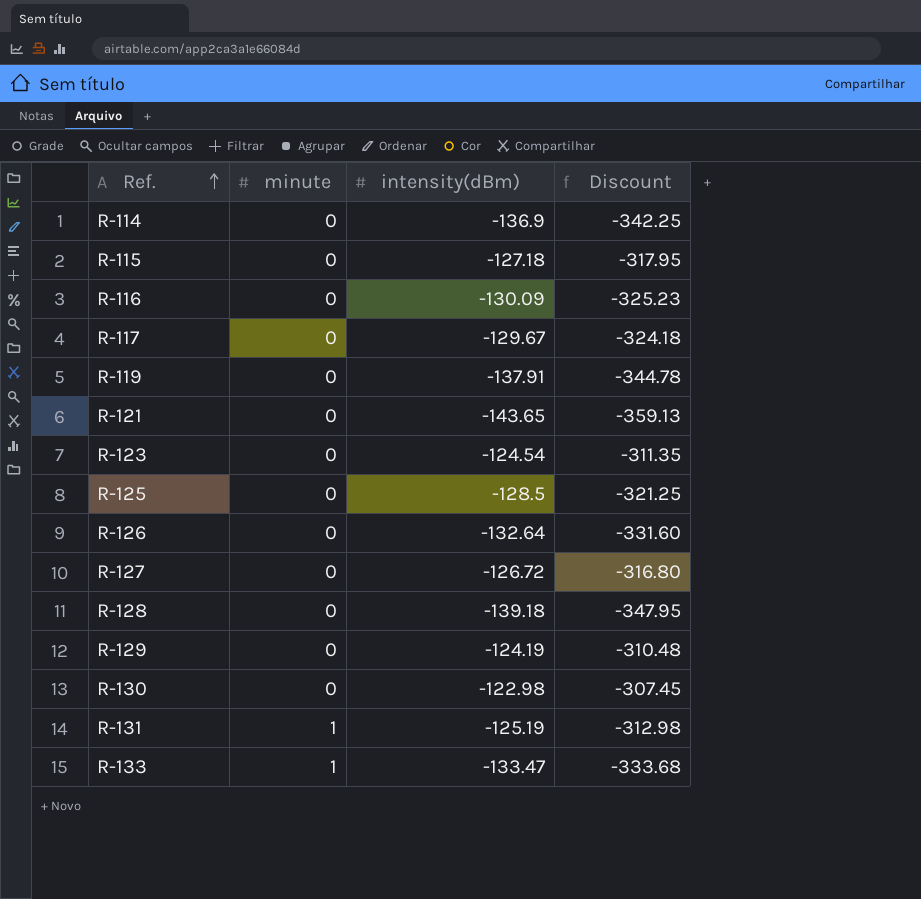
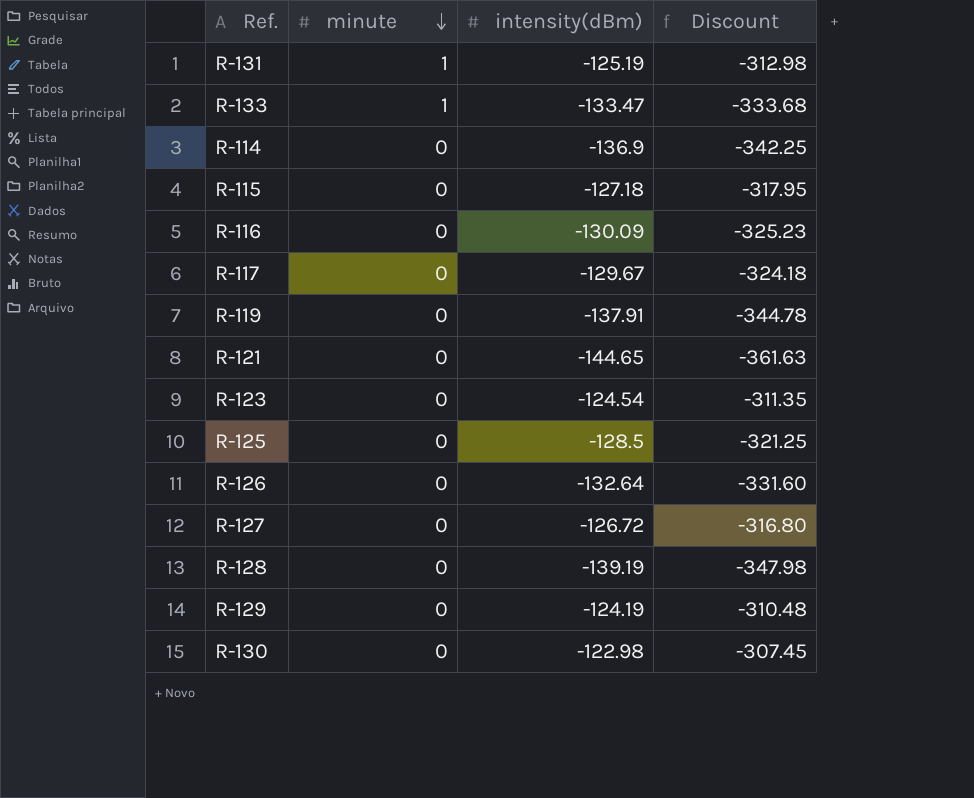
row order: Ref. ascending -> minute descending
R-121 | intensity(dBm): -143.65 -> -144.65
R-121 | Discount: -359.13 -> -361.63
R-128 | intensity(dBm): -139.18 -> -139.19
R-128 | Discount: -347.95 -> -347.98

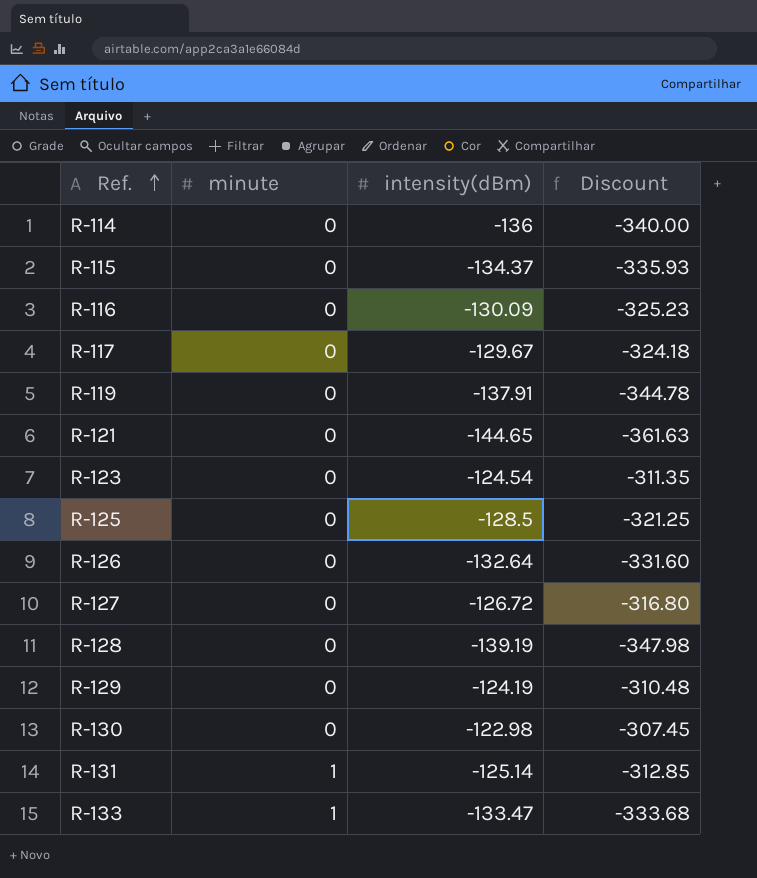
row order: minute descending -> Ref. ascending
R-114 | intensity(dBm): -136.9 -> -136
R-114 | Discount: -342.25 -> -340.00
R-115 | intensity(dBm): -127.18 -> -134.37
R-115 | Discount: -317.95 -> -335.93
R-131 | intensity(dBm): -125.19 -> -125.14
R-131 | Discount: -312.98 -> -312.85

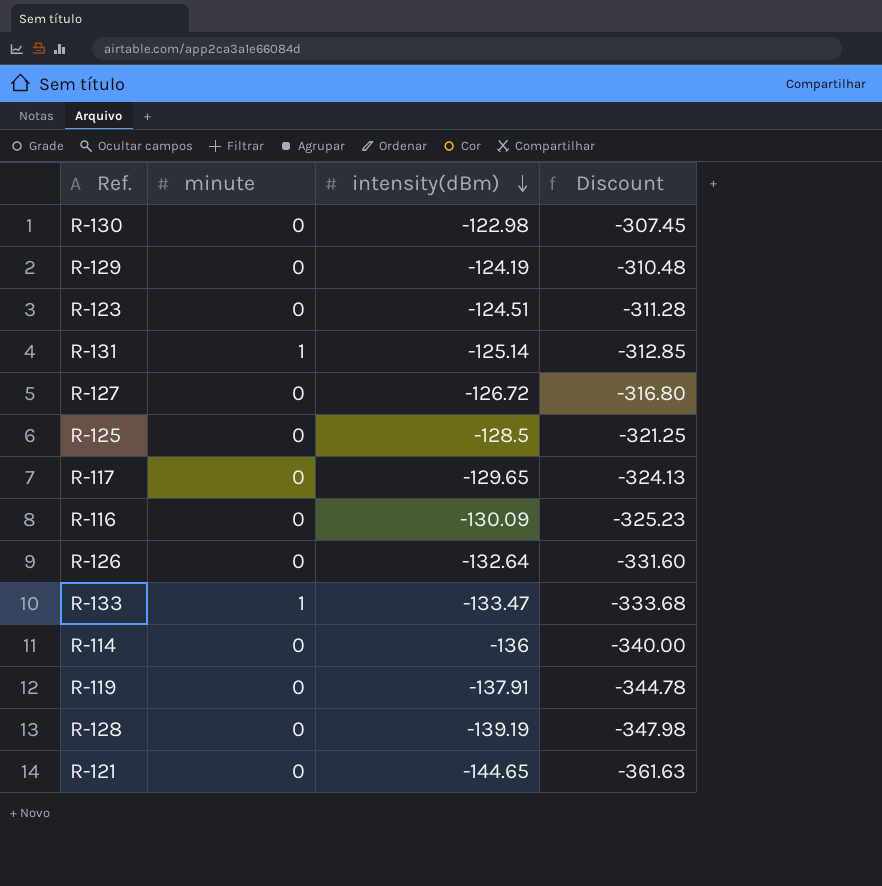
row order: Ref. ascending -> intensity(dBm) descending
row R-115: 0 | -134.37 | -335.93 -> none
R-123 | intensity(dBm): -124.54 -> -124.51
R-123 | Discount: -311.35 -> -311.28
R-117 | intensity(dBm): -129.67 -> -129.65
R-117 | Discount: -324.18 -> -324.13

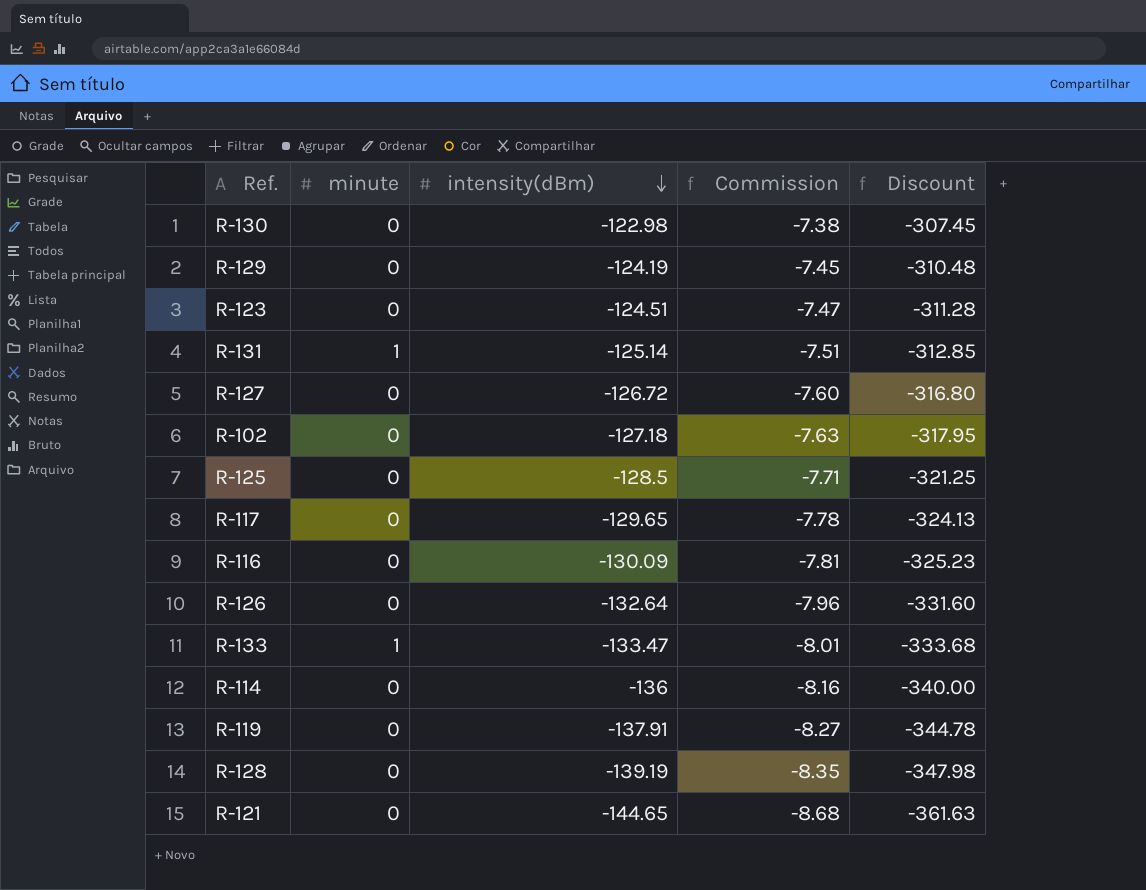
column Commission | formula: none -> [intensity(dBm)] * 0.06
row R-102: none -> 0 | -127.18 | -7.63 | -317.95

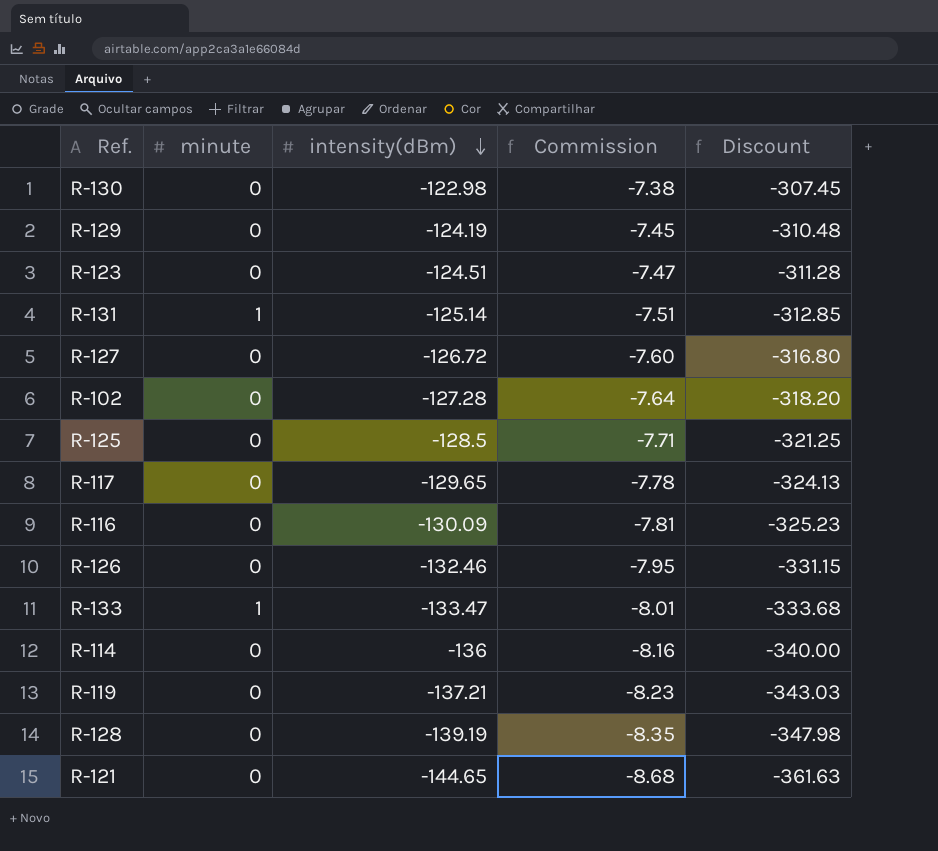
R-102 | intensity(dBm): -127.18 -> -127.28
R-102 | Commission: -7.63 -> -7.64
R-102 | Discount: -317.95 -> -318.20
R-126 | intensity(dBm): -132.64 -> -132.46
R-126 | Commission: -7.96 -> -7.95
R-126 | Discount: -331.60 -> -331.15
R-119 | intensity(dBm): -137.91 -> -137.21
R-119 | Commission: -8.27 -> -8.23
R-119 | Discount: -344.78 -> -343.03

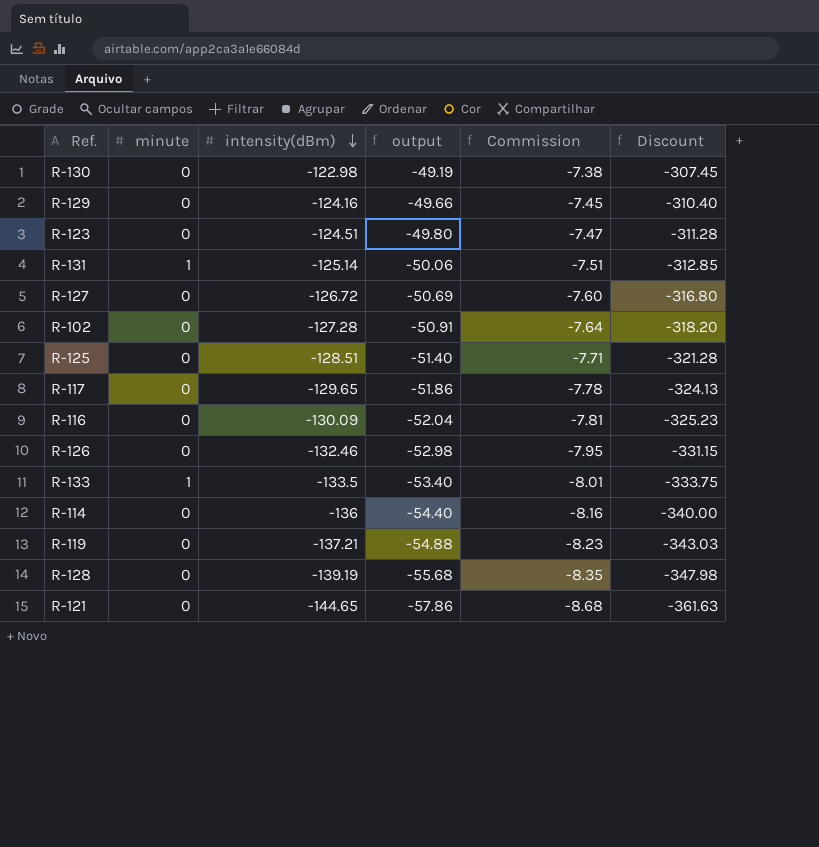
column output | formula: none -> [intensity(dBm)] * 0.4
R-129 | intensity(dBm): -124.19 -> -124.16
R-129 | Discount: -310.48 -> -310.40
R-125 | intensity(dBm): -128.5 -> -128.51
R-125 | Discount: -321.25 -> -321.28
R-133 | intensity(dBm): -133.47 -> -133.5
R-133 | Discount: -333.68 -> -333.75

